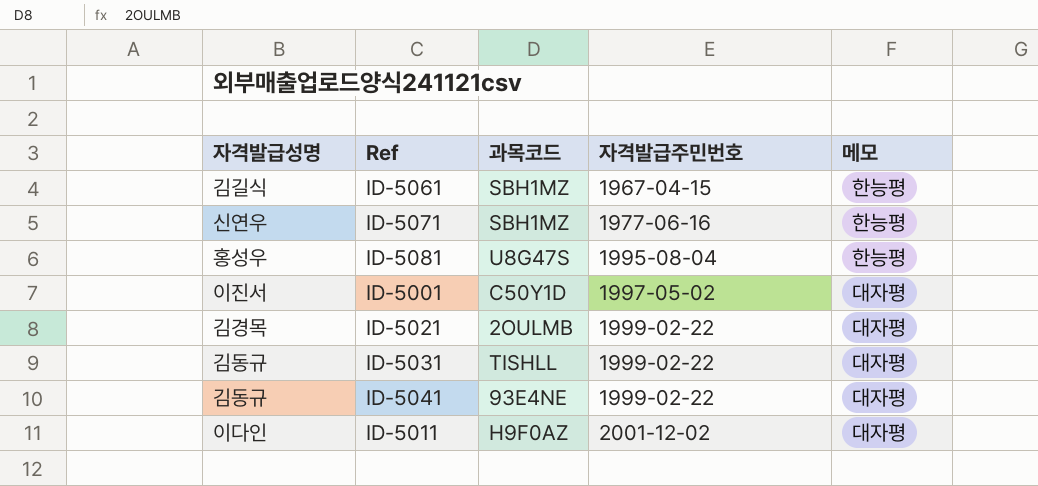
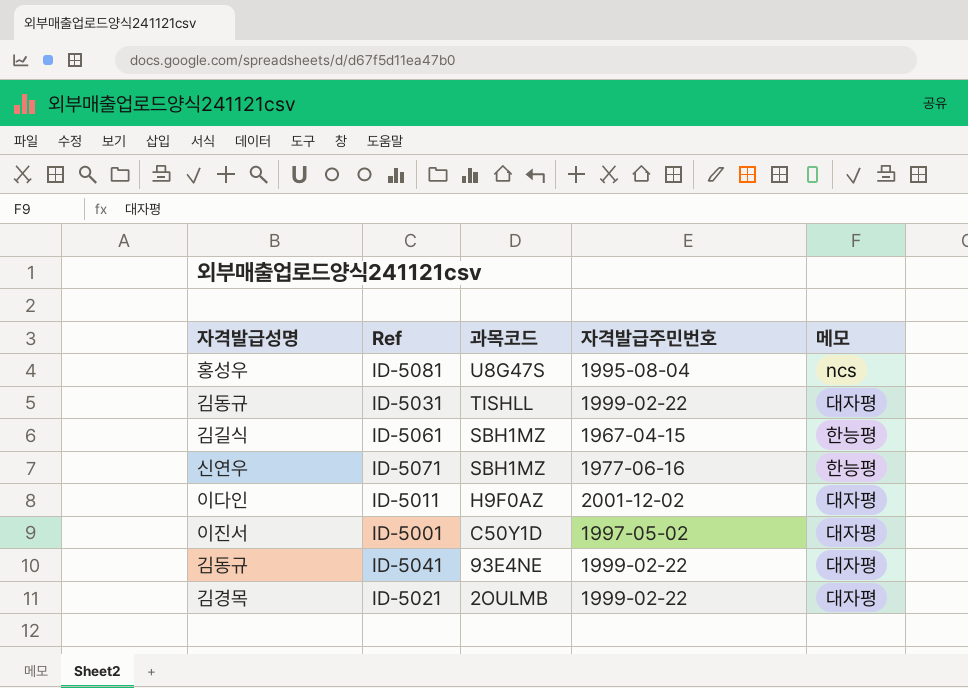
row order: 자격발급주민번호 ascending -> 과목코드 descending
ID-5081 | 메모: 한능평 -> ncs

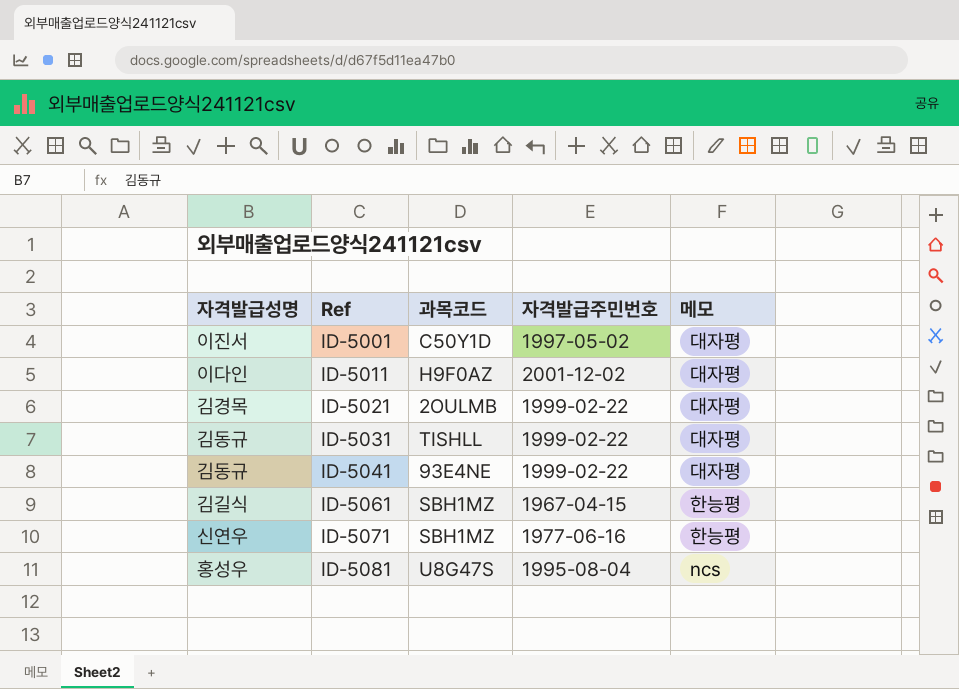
row order: 과목코드 descending -> Ref ascending

